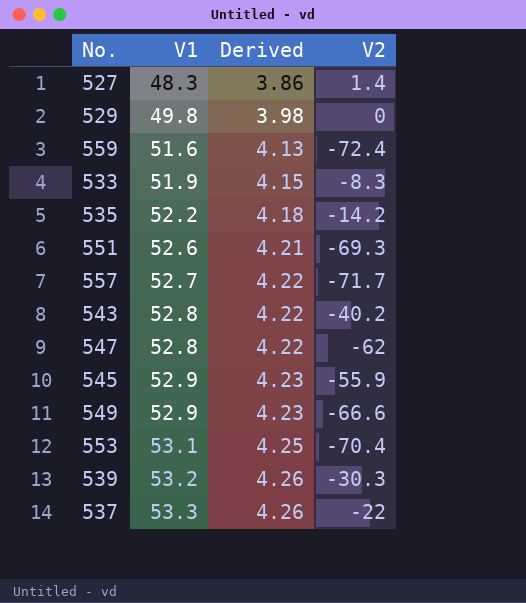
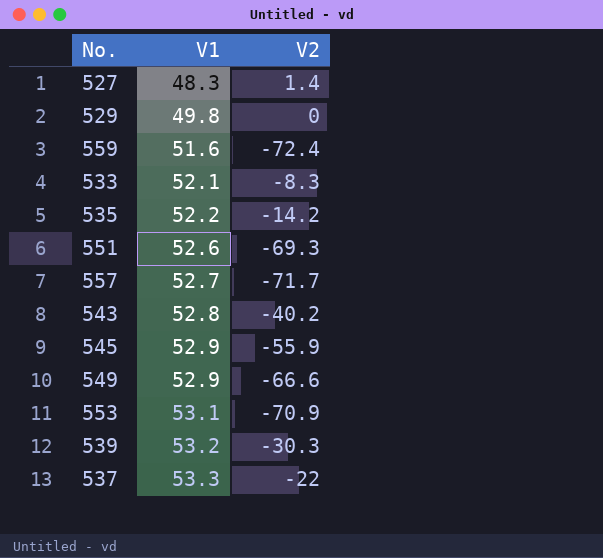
column Derived | formula: [V1] * 0.08 -> none
row 547: 52.8 | 4.22 | -62 -> none
533 | V1: 51.9 -> 52.1
553 | V2: -70.4 -> -70.9

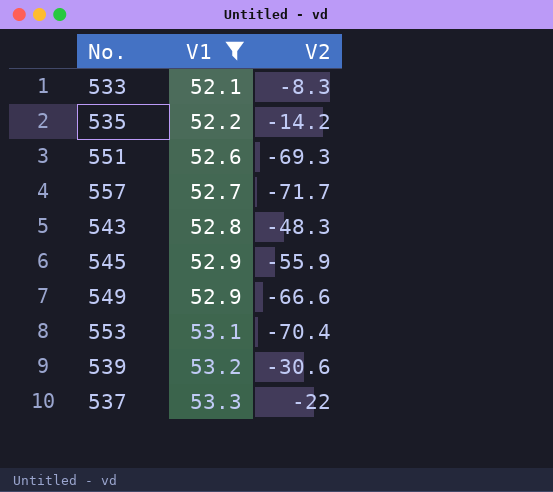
filter: none -> V1 >= 52.1
543 | V2: -40.2 -> -48.3
553 | V2: -70.9 -> -70.4
539 | V2: -30.3 -> -30.6

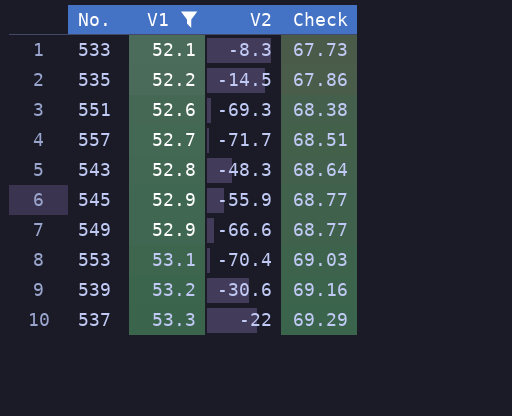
column Check | formula: none -> [V1] * 1.3
535 | V2: -14.2 -> -14.5

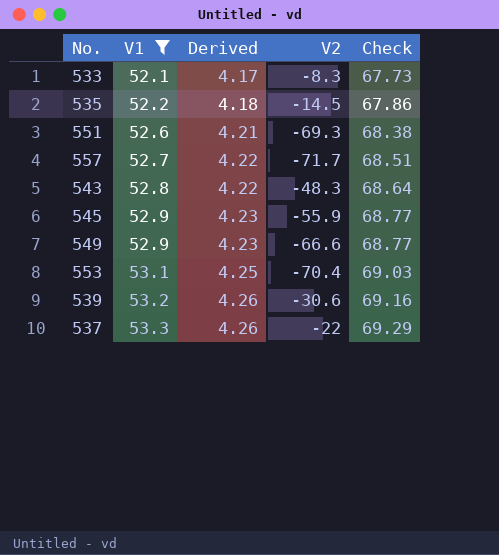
column Derived | formula: none -> [V1] * 0.08

